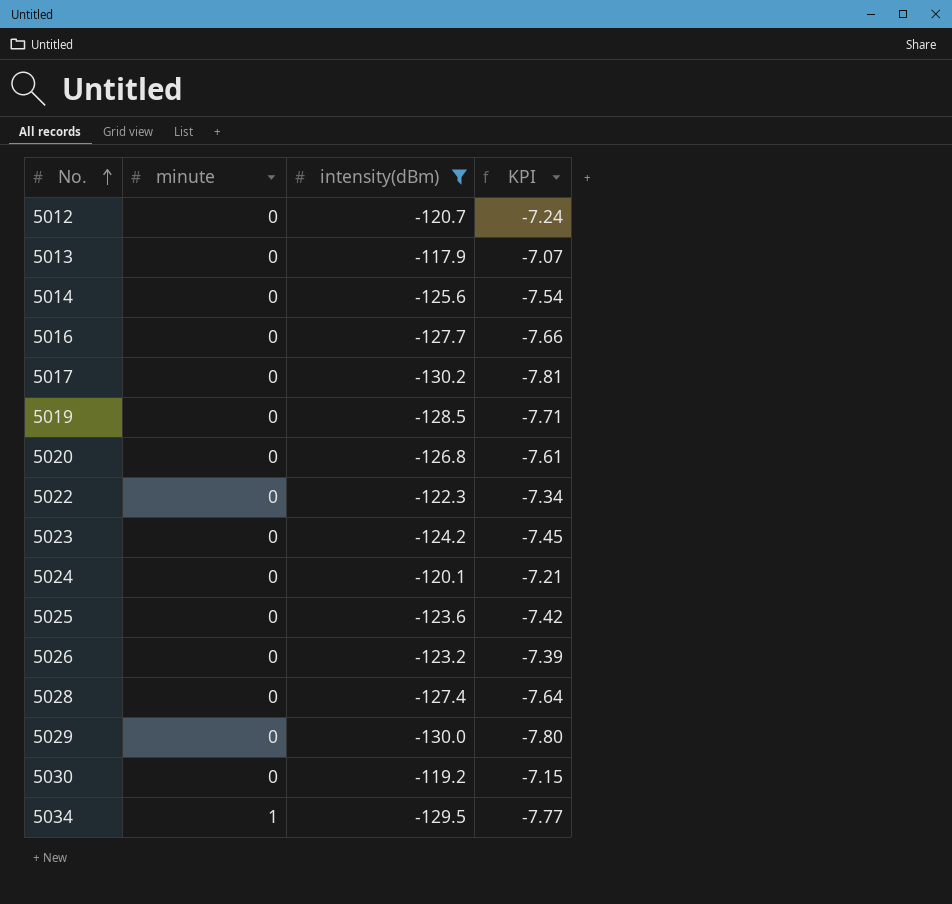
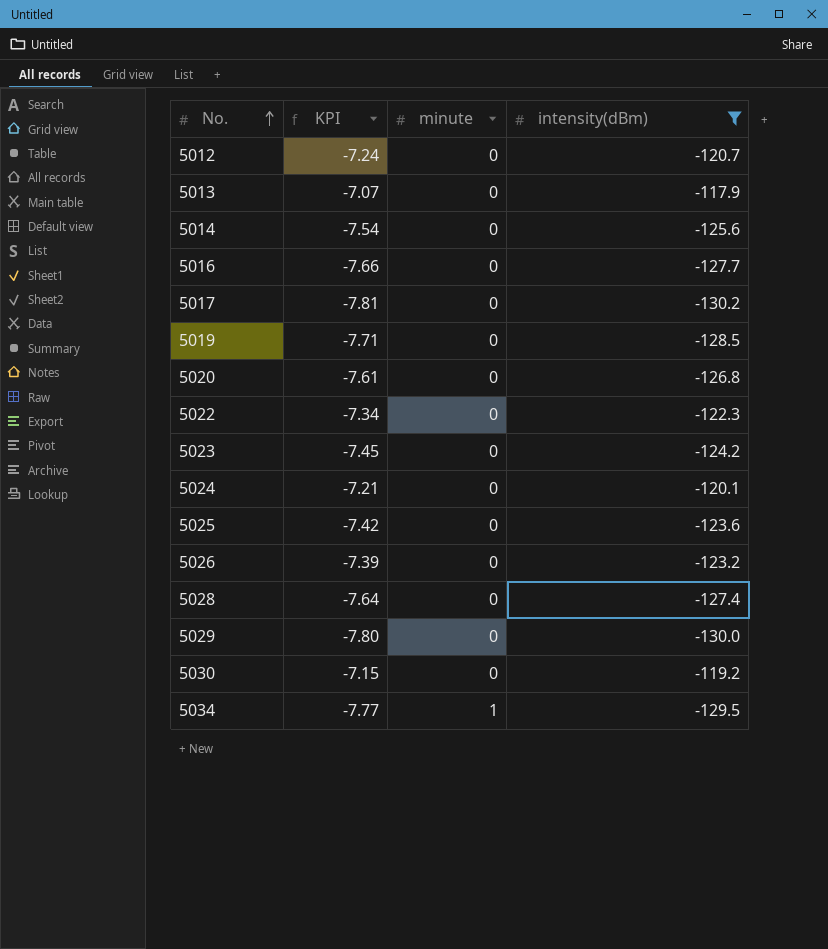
column KPI | position: 4 -> 2

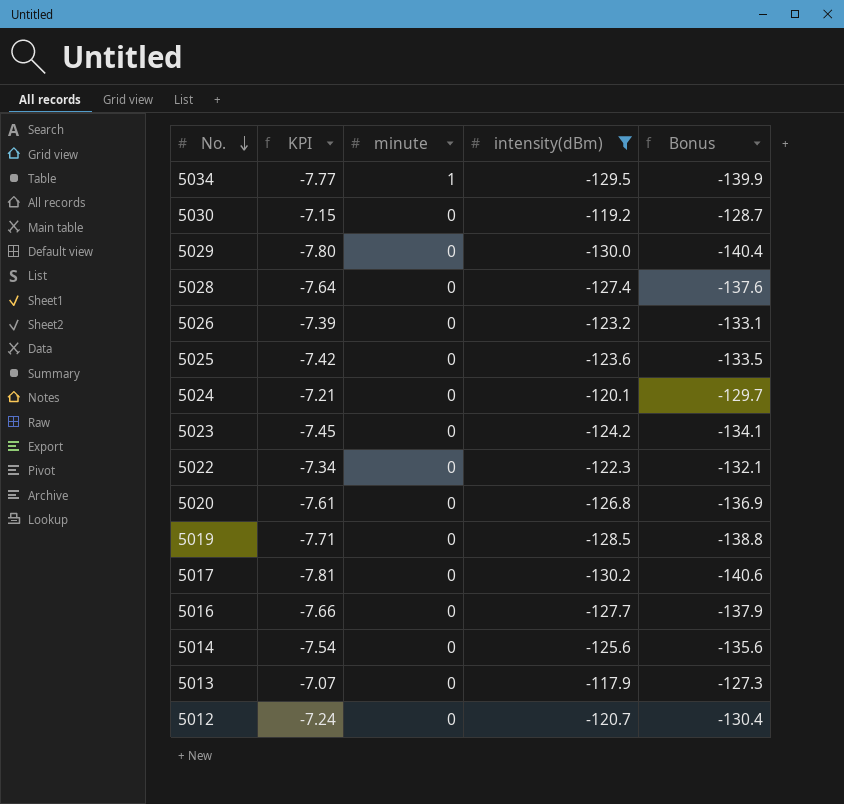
row order: No. ascending -> No. descending
column Bonus | formula: none -> [intensity(dBm)] * 1.08

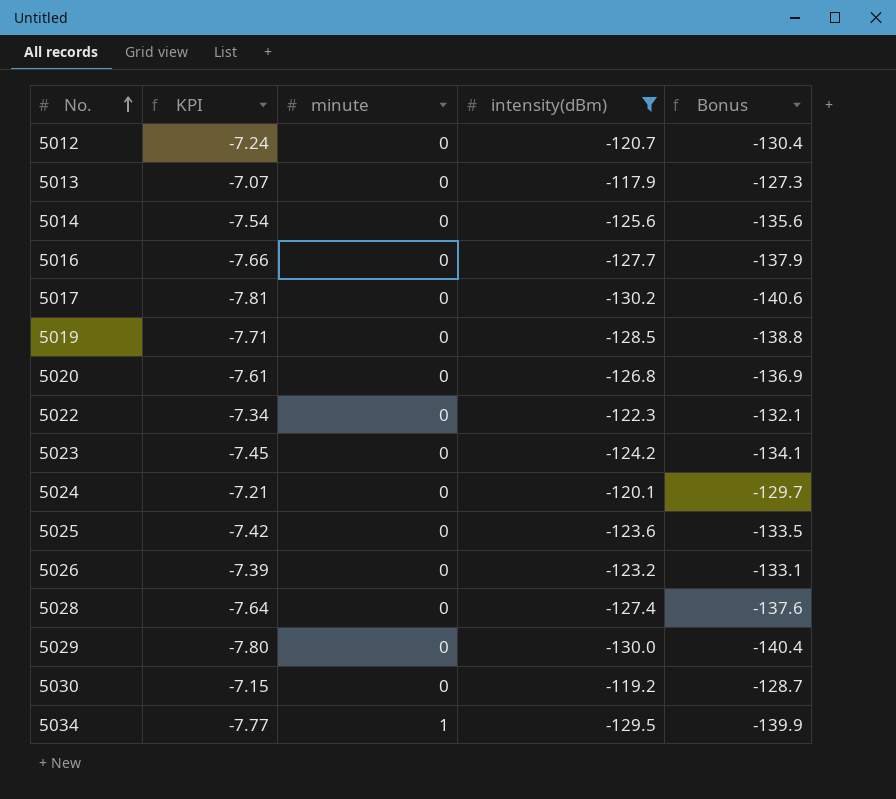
row order: No. descending -> No. ascending

